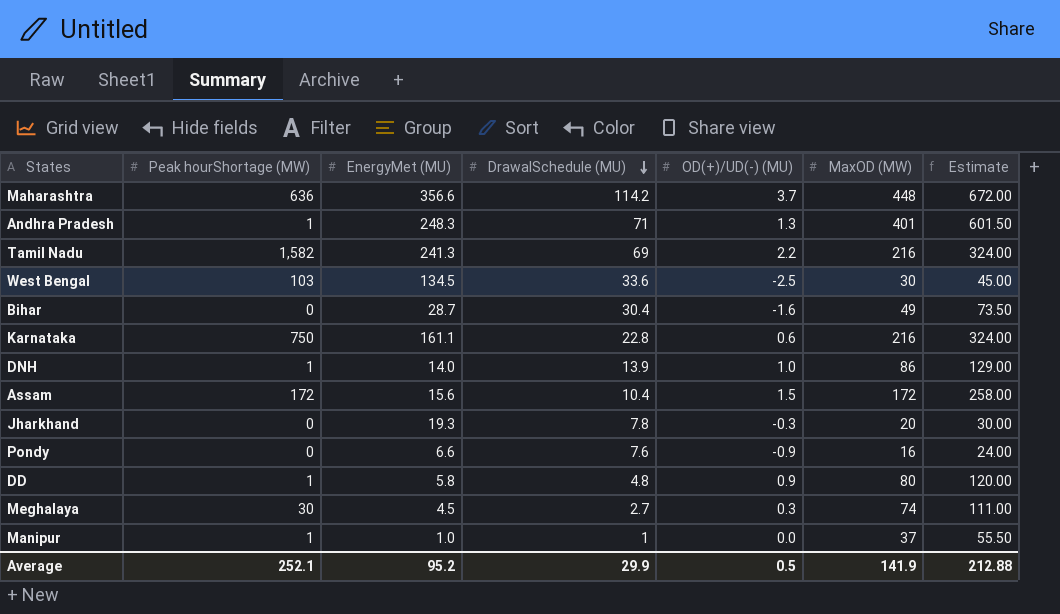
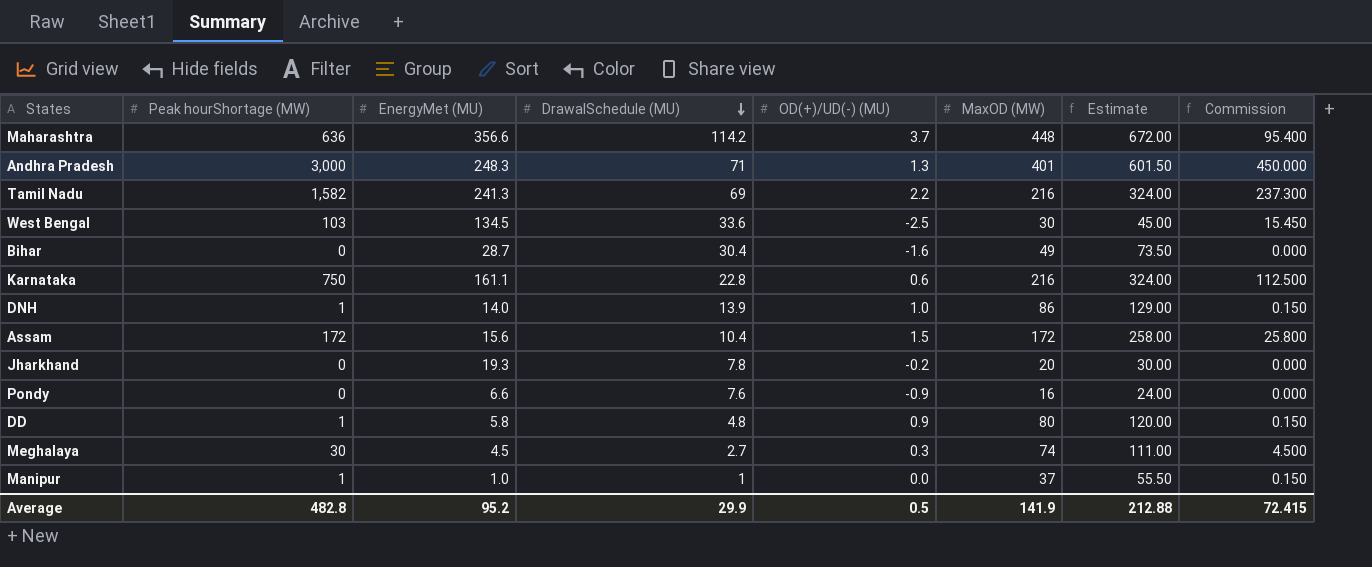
column Commission | formula: none -> [Peak hourShortage (MW)] * 0.15
Andhra Pradesh | Peak hourShortage (MW): 1 -> 3,000
Jharkhand | OD(+)/UD(-) (MU): -0.3 -> -0.2
Average | Peak hourShortage (MW): 252.1 -> 482.8

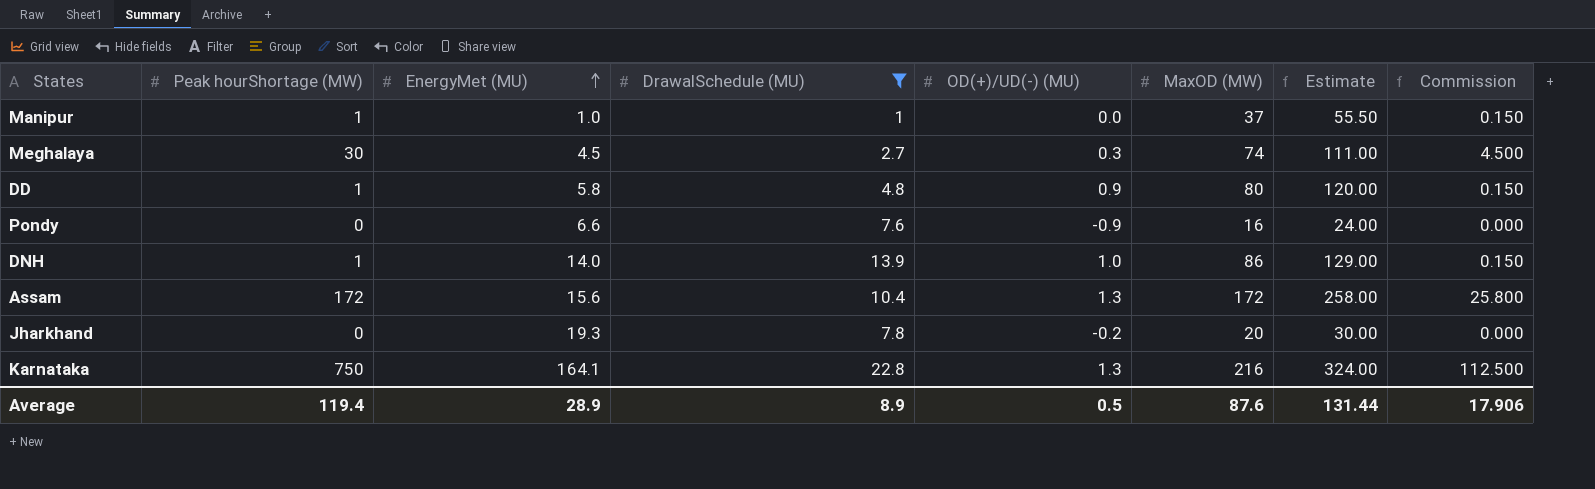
filter: none -> DrawalSchedule (MU) <= 22.8
row order: DrawalSchedule (MU) descending -> EnergyMet (MU) ascending
Assam | OD(+)/UD(-) (MU): 1.5 -> 1.3
Karnataka | EnergyMet (MU): 161.1 -> 164.1
Karnataka | OD(+)/UD(-) (MU): 0.6 -> 1.3
Average | Peak hourShortage (MW): 482.8 -> 119.4
Average | EnergyMet (MU): 95.2 -> 28.9
Average | DrawalSchedule (MU): 29.9 -> 8.9
Average | MaxOD (MW): 141.9 -> 87.6
Average | Estimate: 212.88 -> 131.44
Average | Commission: 72.415 -> 17.906

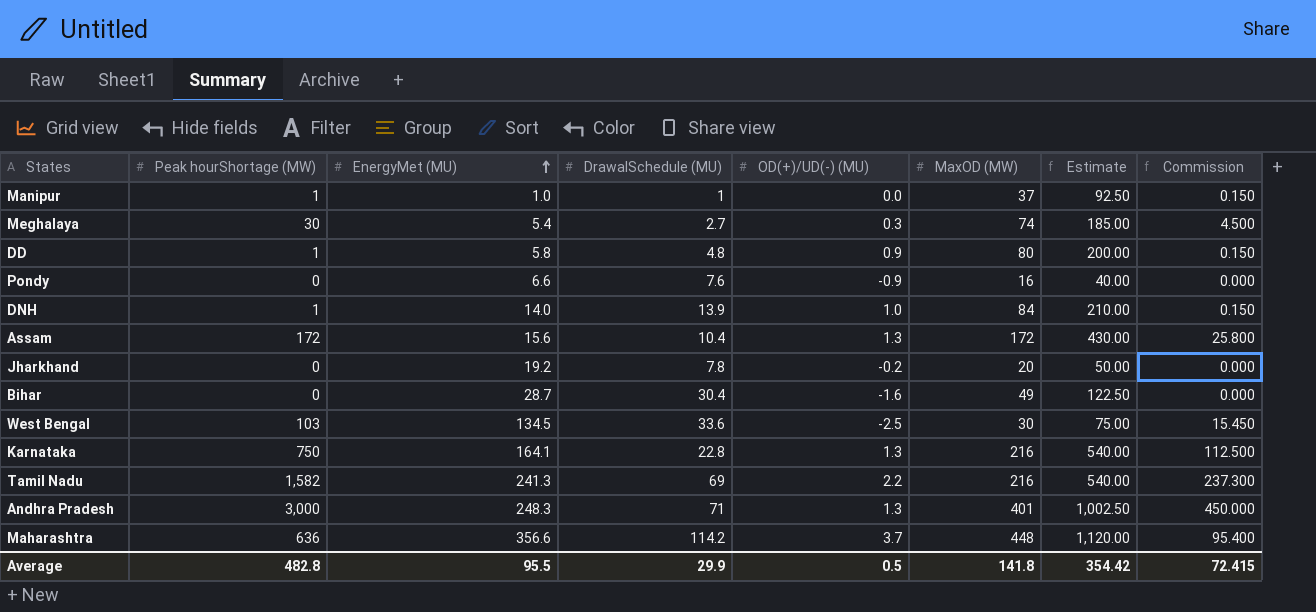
filter: DrawalSchedule (MU) <= 22.8 -> none
column Estimate | formula: [MaxOD (MW)] * 1.5 -> [MaxOD (MW)] * 2.5
Meghalaya | EnergyMet (MU): 4.5 -> 5.4
DNH | MaxOD (MW): 86 -> 84
Jharkhand | EnergyMet (MU): 19.3 -> 19.2
Average | Peak hourShortage (MW): 119.4 -> 482.8
Average | EnergyMet (MU): 28.9 -> 95.5
Average | DrawalSchedule (MU): 8.9 -> 29.9
Average | MaxOD (MW): 87.6 -> 141.8
Average | Estimate: 131.44 -> 354.42
Average | Commission: 17.906 -> 72.415

